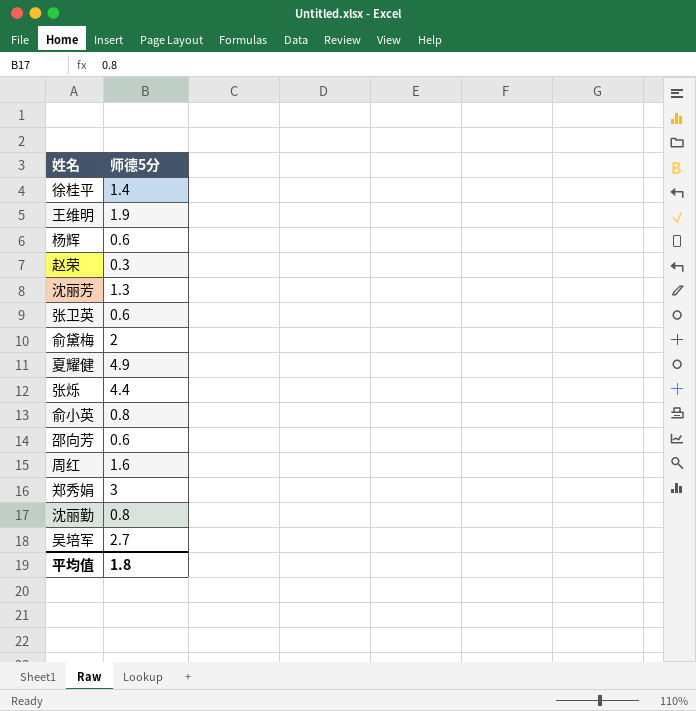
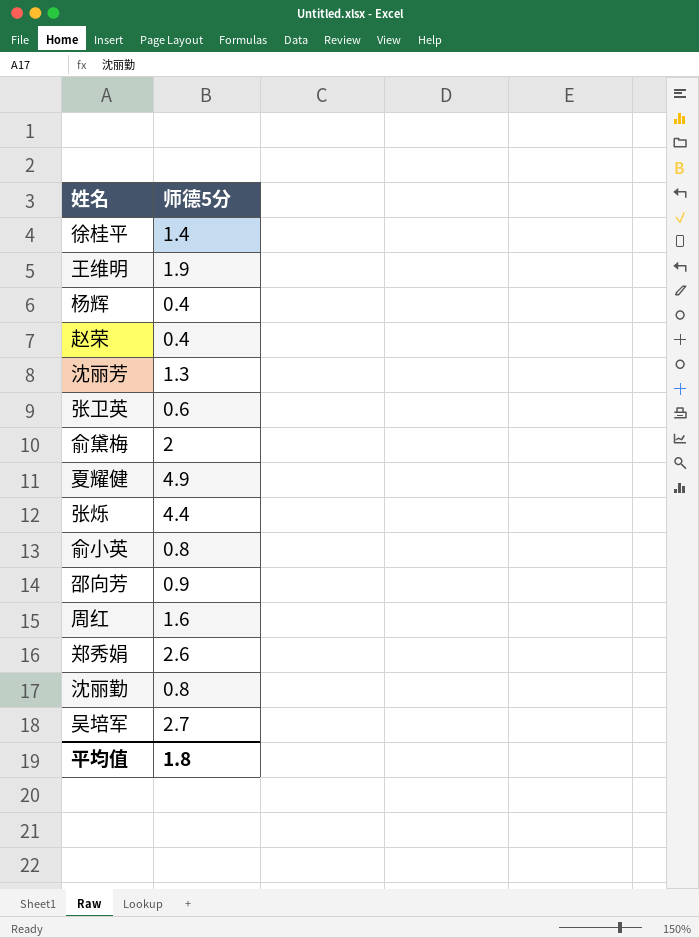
杨辉 | 师德5分: 0.6 -> 0.4
赵荣 | 师德5分: 0.3 -> 0.4
邵向芳 | 师德5分: 0.6 -> 0.9
郑秀娟 | 师德5分: 3 -> 2.6

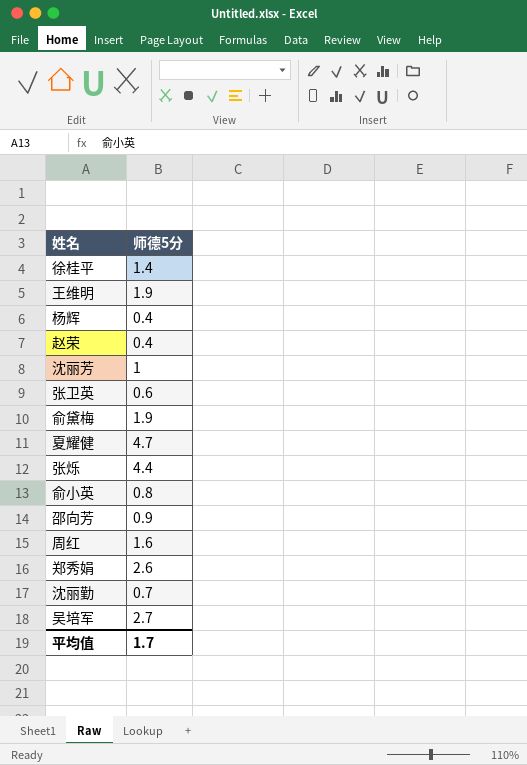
沈丽芳 | 师德5分: 1.3 -> 1
俞黛梅 | 师德5分: 2 -> 1.9
夏耀健 | 师德5分: 4.9 -> 4.7
沈丽勤 | 师德5分: 0.8 -> 0.7
平均值 | 师德5分: 1.8 -> 1.7

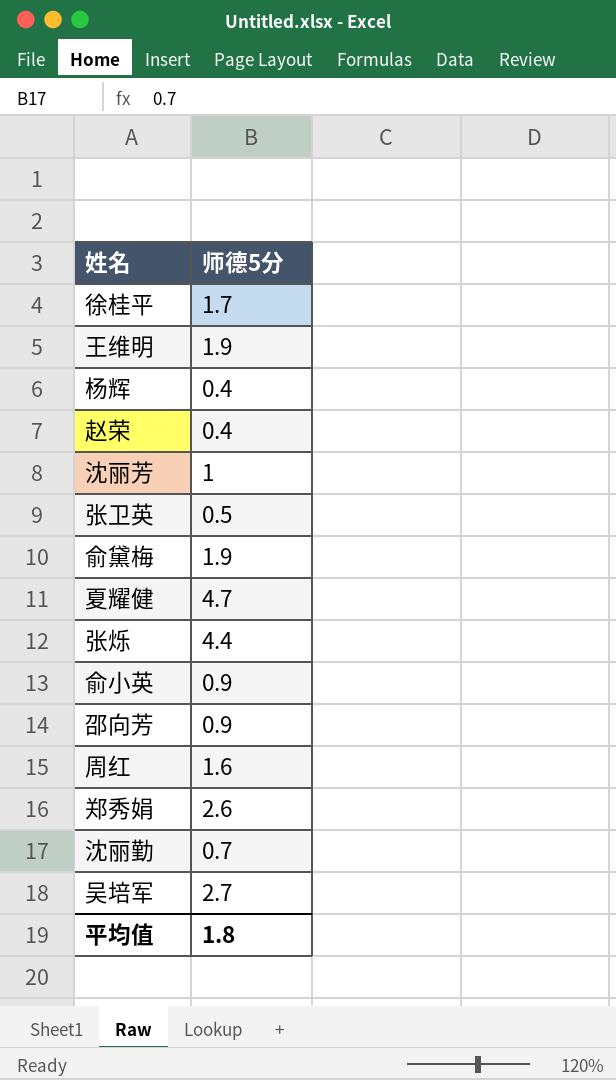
徐桂平 | 师德5分: 1.4 -> 1.7
张卫英 | 师德5分: 0.6 -> 0.5
俞小英 | 师德5分: 0.8 -> 0.9
平均值 | 师德5分: 1.7 -> 1.8

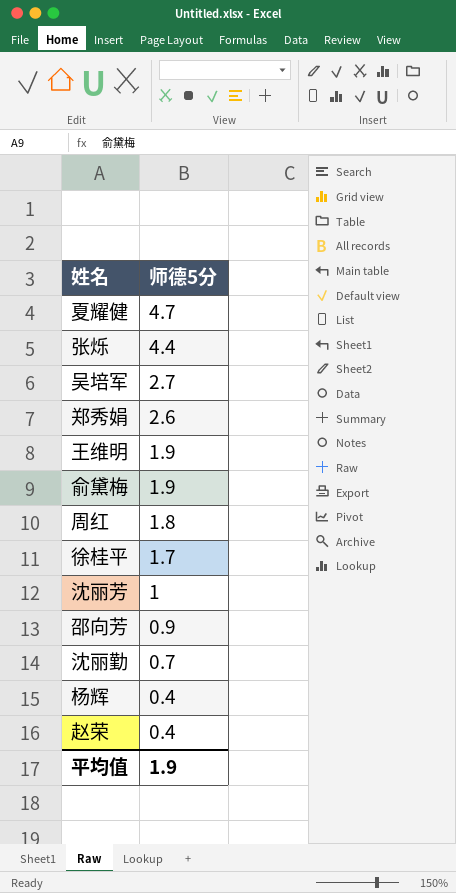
row order: none -> 师德5分 descending
row 张卫英: 0.5 -> none
row 俞小英: 0.9 -> none
周红 | 师德5分: 1.6 -> 1.8
平均值 | 师德5分: 1.8 -> 1.9

